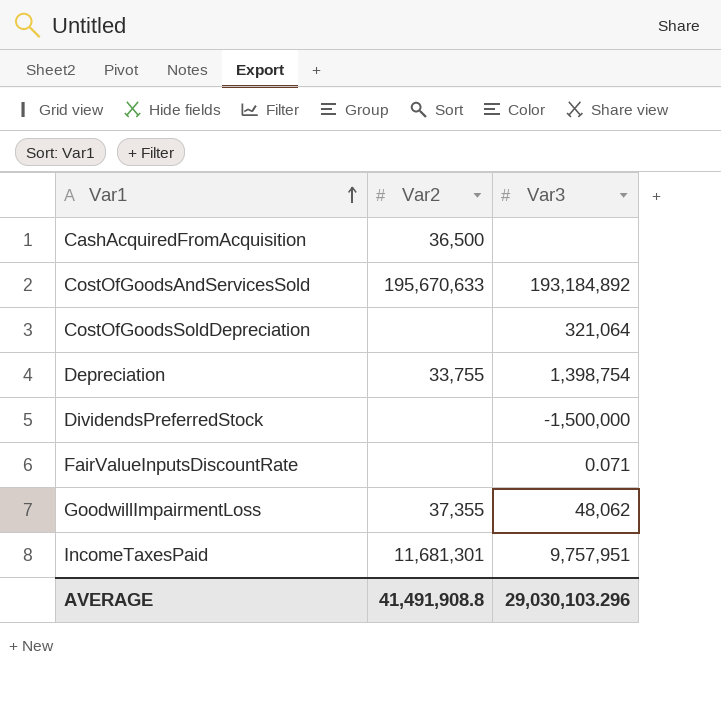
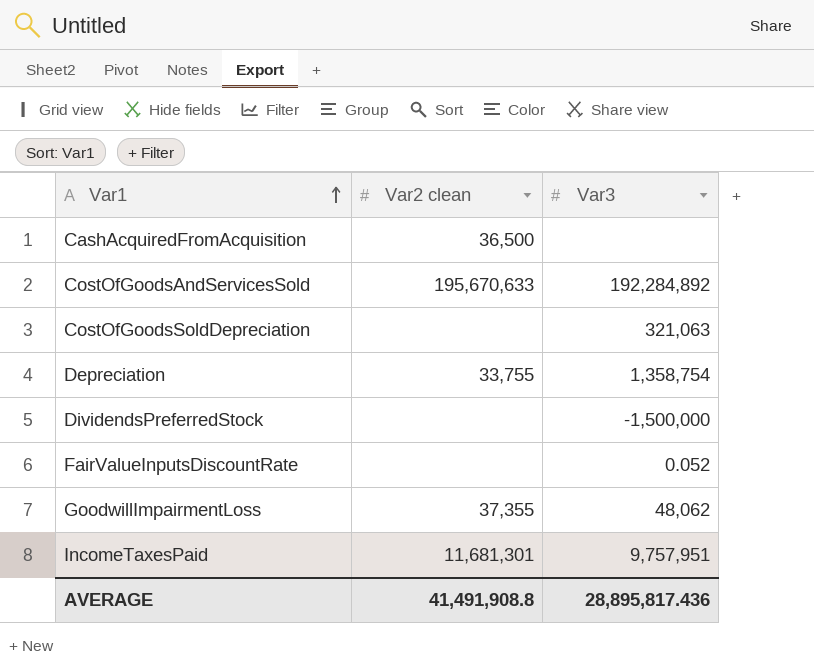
column name: Var2 -> Var2 clean
CostOfGoodsAndServicesSold | Var3: 193,184,892 -> 192,284,892
CostOfGoodsSoldDepreciation | Var3: 321,064 -> 321,063
Depreciation | Var3: 1,398,754 -> 1,358,754
FairValueInputsDiscountRate | Var3: 0.071 -> 0.052
AVERAGE | Var3: 29,030,103.296 -> 28,895,817.436

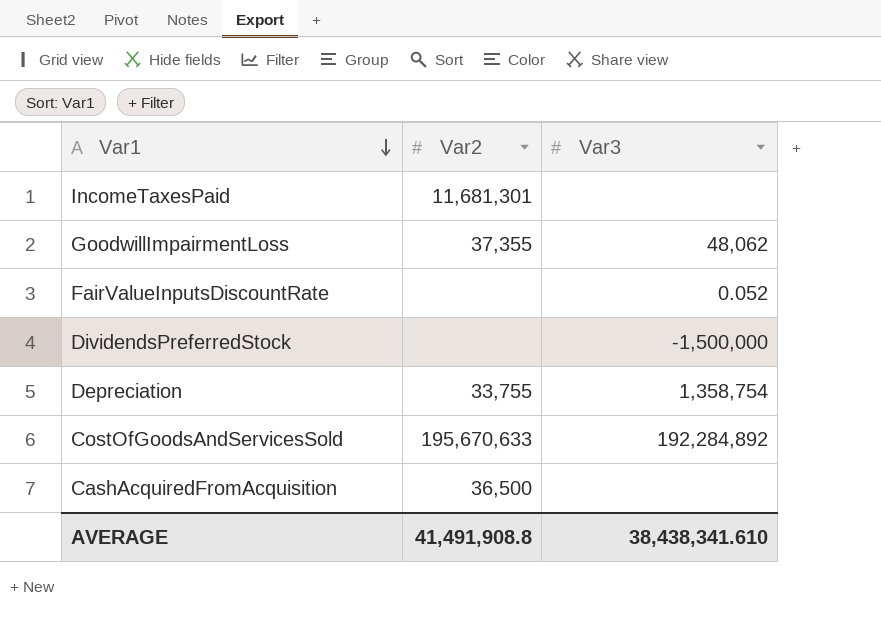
row order: Var1 ascending -> Var1 descending
column name: Var2 clean -> Var2
row CostOfGoodsSoldDepreciation: none | 321,063 -> none
IncomeTaxesPaid | Var3: 9,757,951 -> none
AVERAGE | Var3: 28,895,817.436 -> 38,438,341.610

